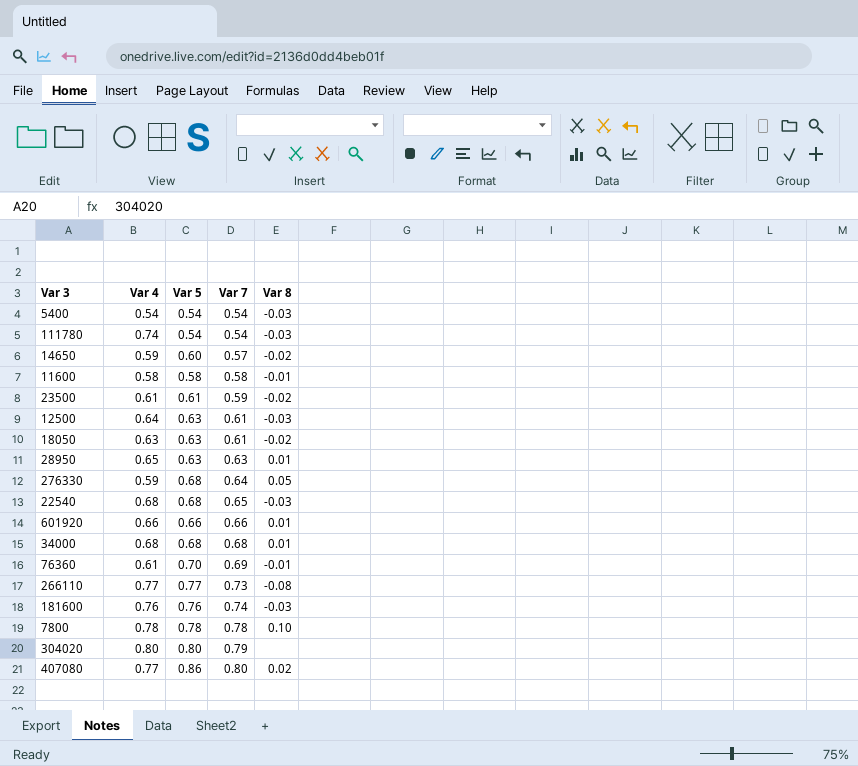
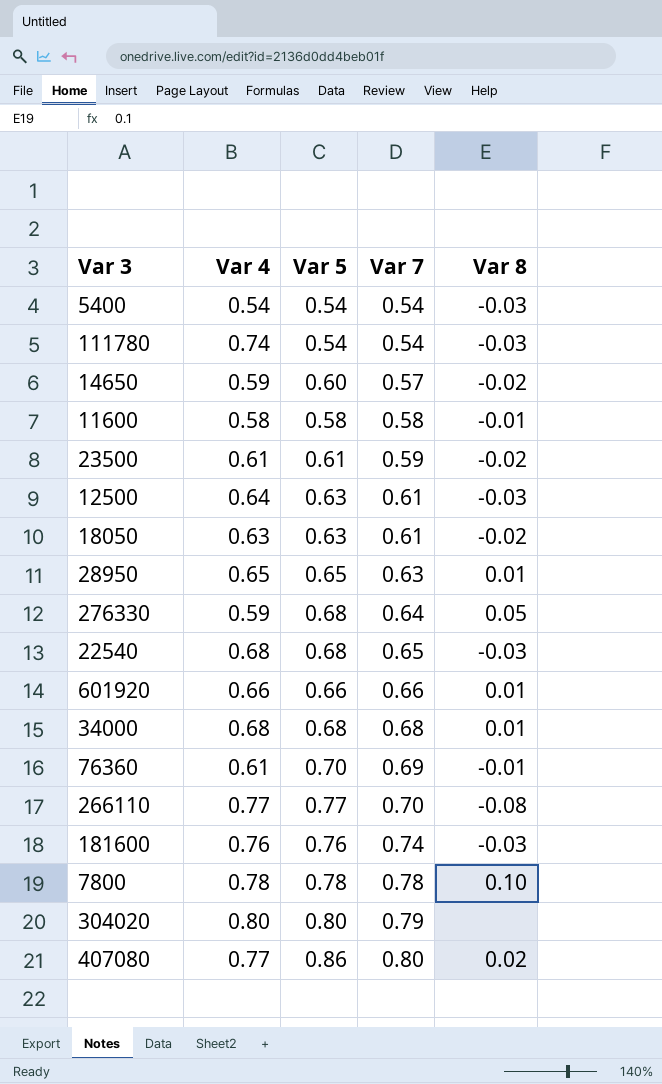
28950 | Var 5: 0.63 -> 0.65
266110 | Var 7: 0.73 -> 0.70

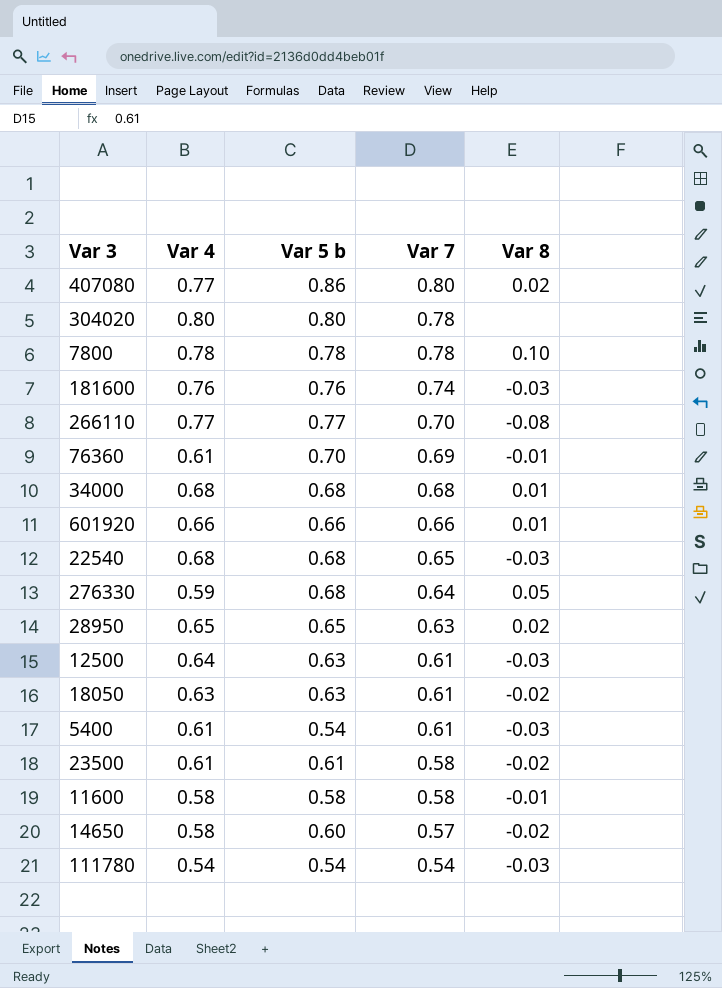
row order: Var 7 ascending -> Var 7 descending
column name: Var 5 -> Var 5 b
304020 | Var 7: 0.79 -> 0.78
28950 | Var 8: 0.01 -> 0.02
5400 | Var 4: 0.54 -> 0.61
5400 | Var 7: 0.54 -> 0.61
23500 | Var 7: 0.59 -> 0.58
14650 | Var 4: 0.59 -> 0.58
111780 | Var 4: 0.74 -> 0.54

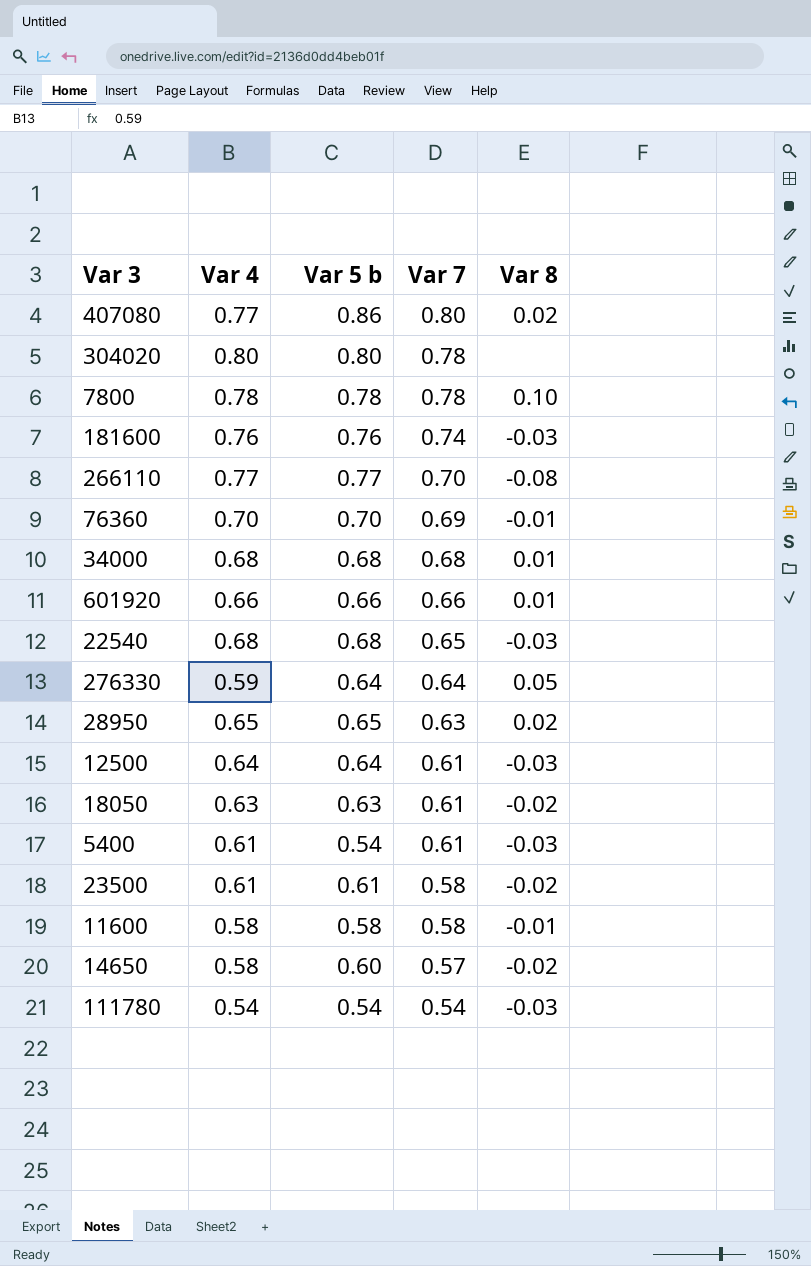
76360 | Var 4: 0.61 -> 0.70
276330 | Var 5 b: 0.68 -> 0.64
12500 | Var 5 b: 0.63 -> 0.64

